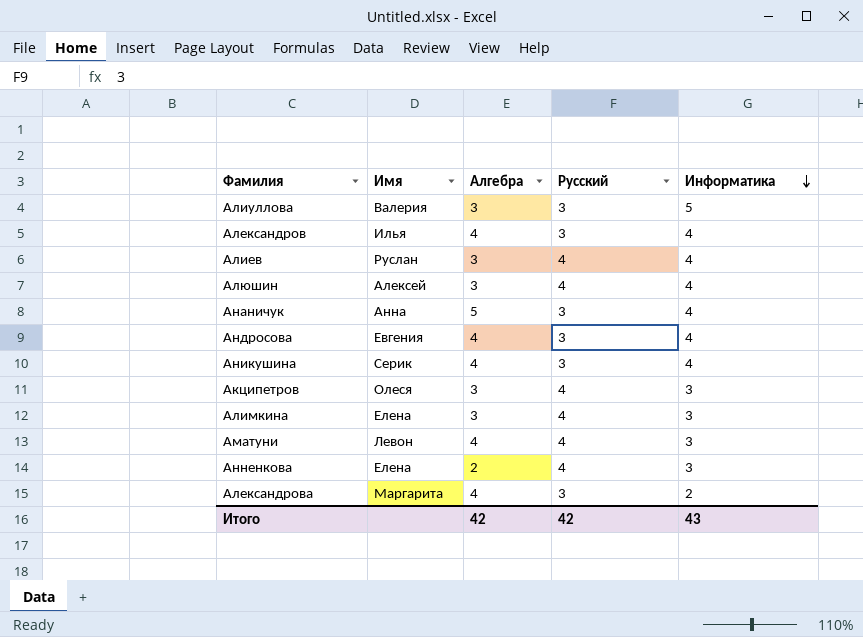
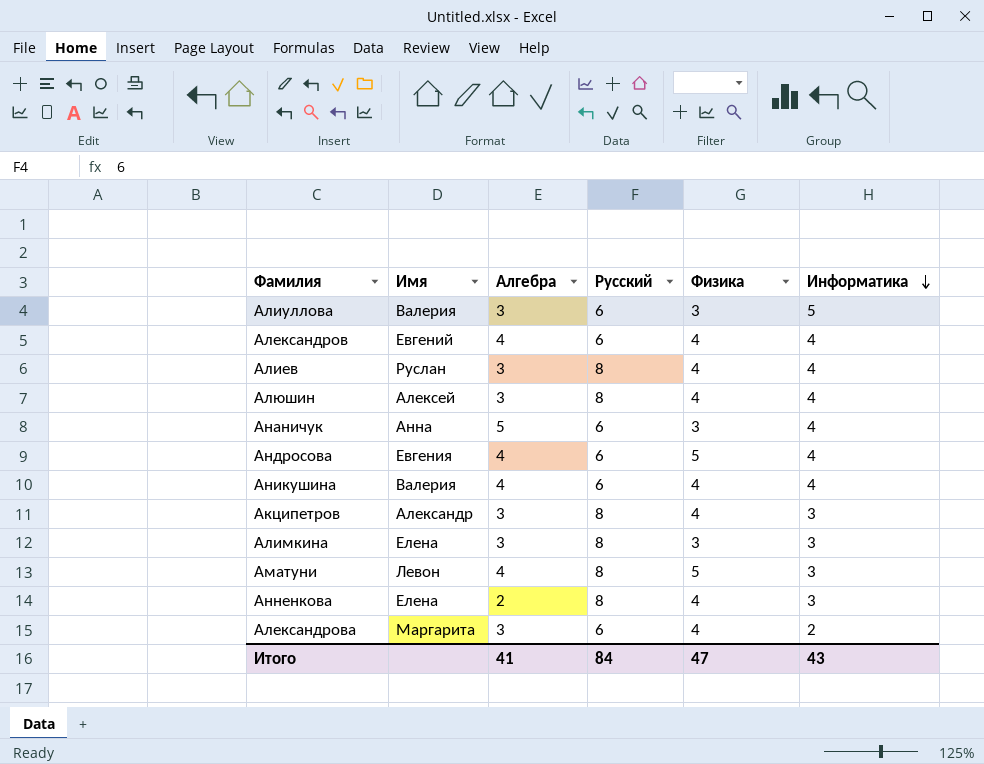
column Физика | position: none -> 5
Алиуллова | Русский: 3 -> 6
Александров | Имя: Илья -> Евгений
Александров | Русский: 3 -> 6
Алиев | Русский: 4 -> 8
Алюшин | Русский: 4 -> 8
Ананичук | Русский: 3 -> 6
Андросова | Русский: 3 -> 6
Аникушина | Имя: Серик -> Валерия
Аникушина | Русский: 3 -> 6
Акципетров | Имя: Олеся -> Александр
Акципетров | Русский: 4 -> 8
Алимкина | Русский: 4 -> 8
Аматуни | Русский: 4 -> 8
Анненкова | Русский: 4 -> 8
Александрова | Алгебра: 4 -> 3
Александрова | Русский: 3 -> 6
Итого | Алгебра: 42 -> 41
Итого | Русский: 42 -> 84

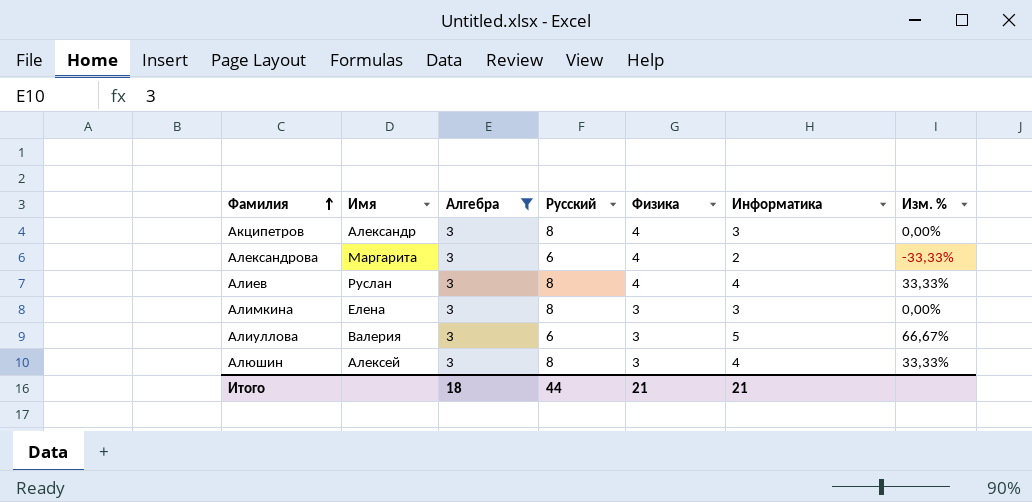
filter: none -> Алгебра = 3
row order: Информатика descending -> Фамилия ascending
column Изм. % | formula: none -> ([Информатика] - [Алгебра]) / [Алгебра]
Алюшин | Физика: 4 -> 3
Итого | Алгебра: 41 -> 18
Итого | Русский: 84 -> 44
Итого | Физика: 47 -> 21
Итого | Информатика: 43 -> 21

